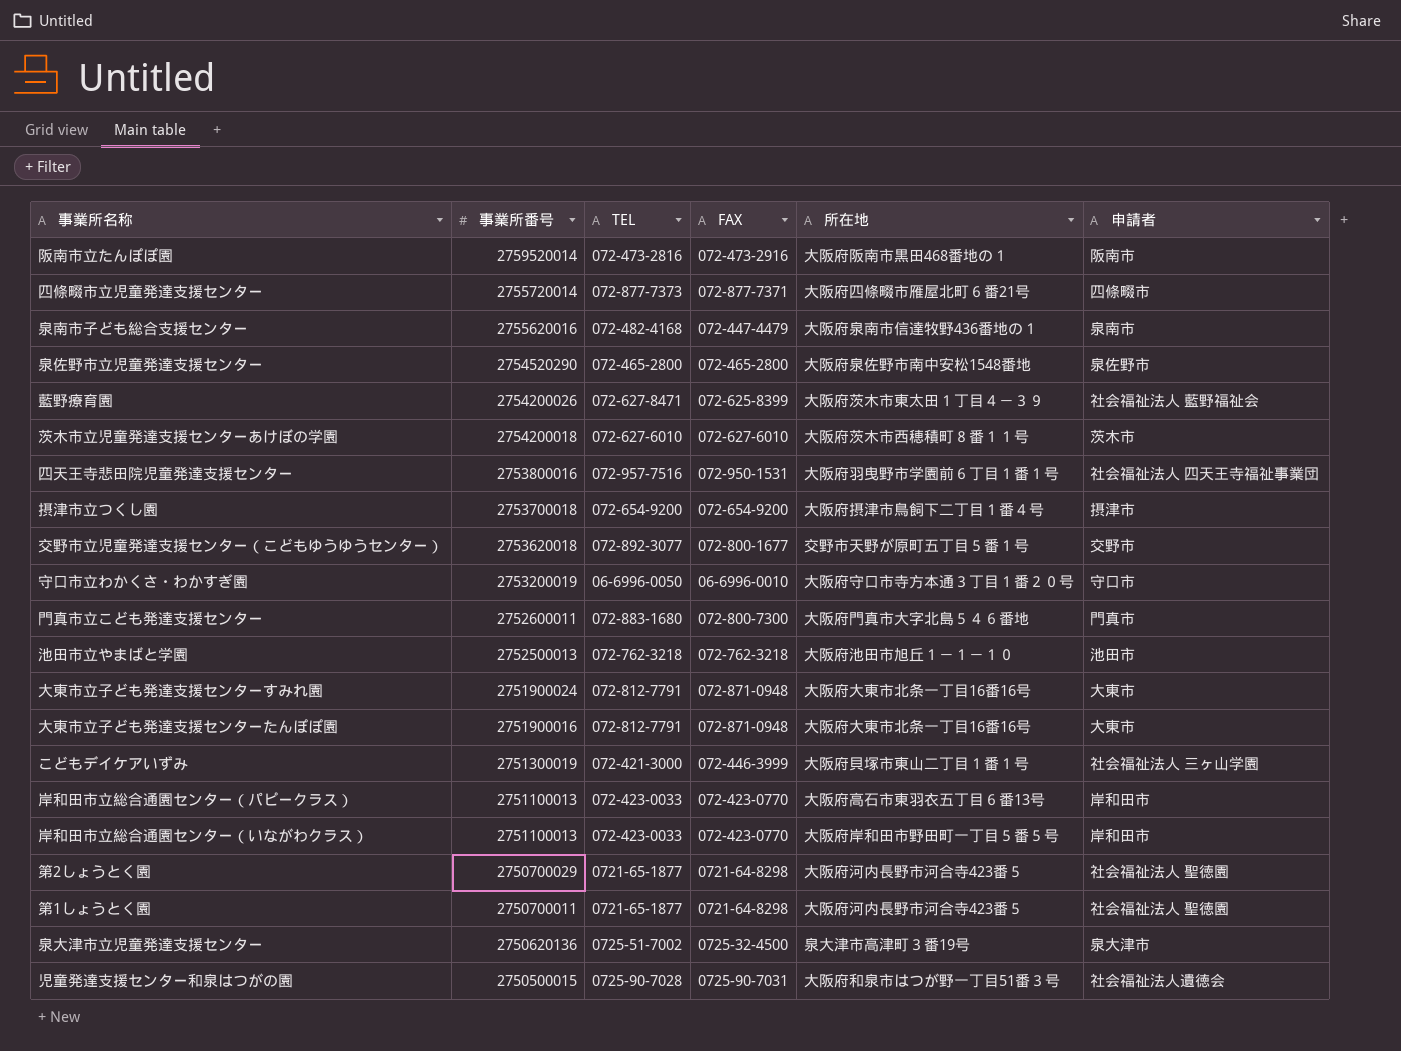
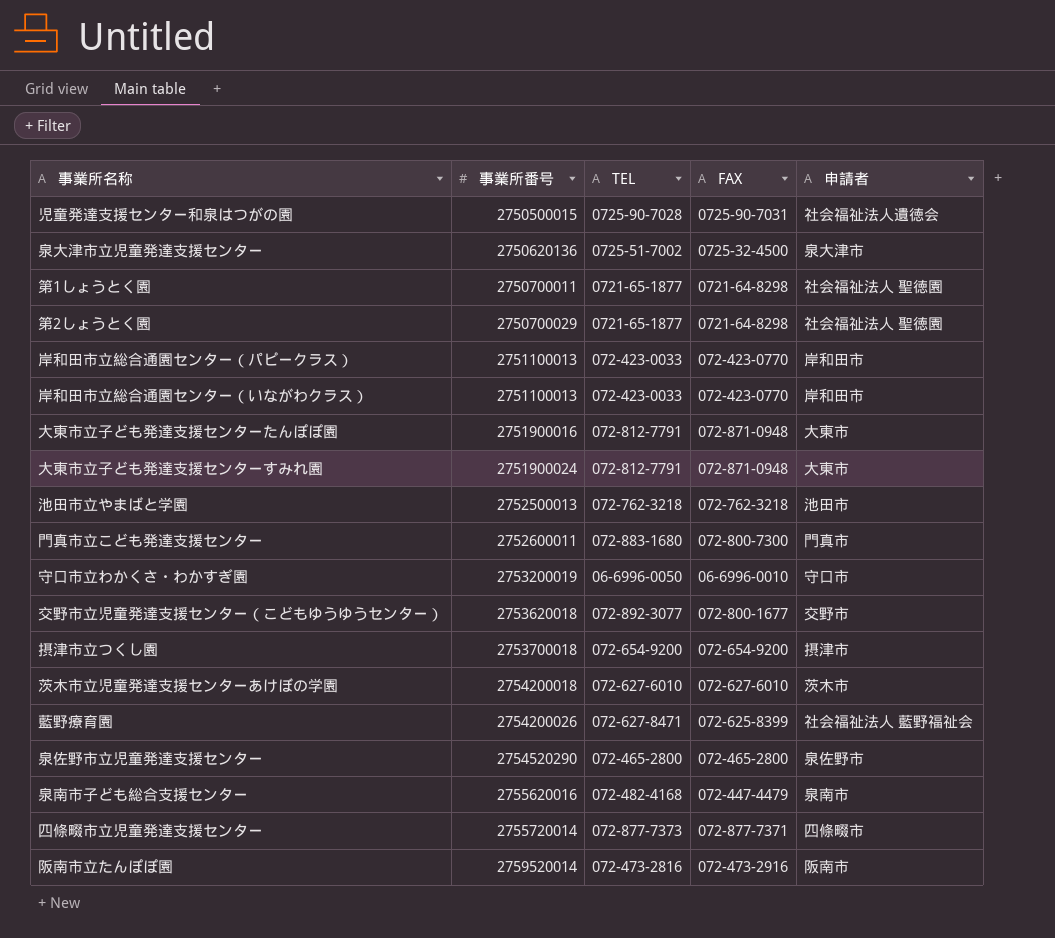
row order: 事業所番号 descending -> 事業所番号 ascending
column 所在地 | position: 5 -> none
row 四天王寺悲田院児童発達支援センター: 2753800016 | 072-957-7516 | 072-950-1531 | 大阪府羽曳野市学園前６丁目１番１号 | 社会福祉法人 四天王寺福祉事業団 -> none
row こどもデイケアいずみ: 2751300019 | 072-421-3000 | 072-446-3999 | 大阪府貝塚市東山二丁目１番１号 | 社会福祉法人 三ヶ山学園 -> none

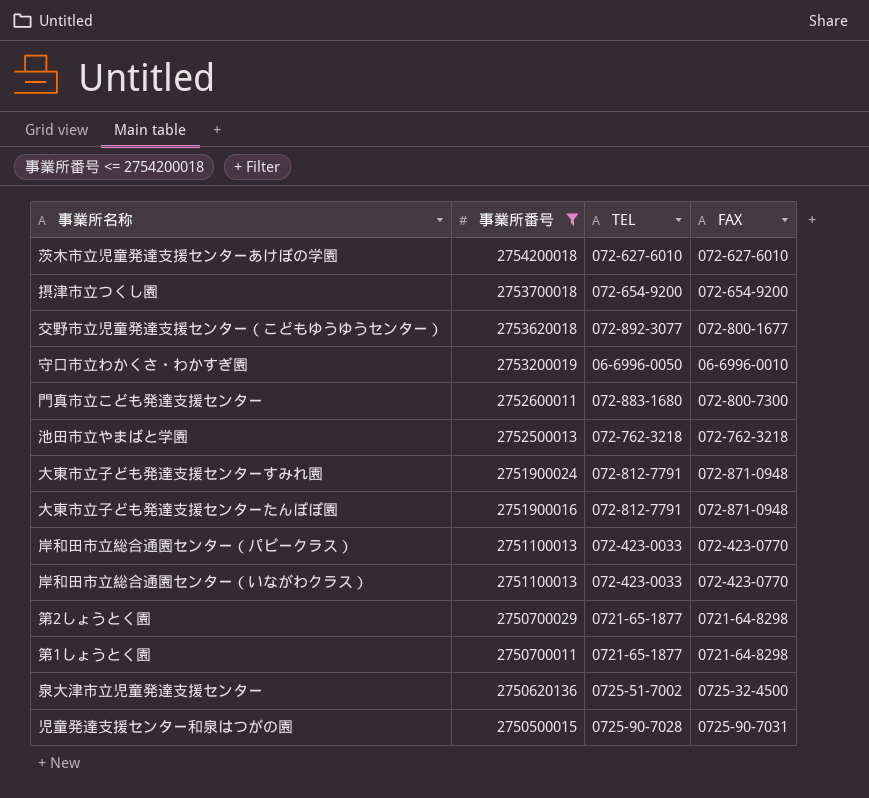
filter: none -> 事業所番号 <= 2754200018
row order: 事業所番号 ascending -> 事業所番号 descending
column 申請者 | position: 5 -> none

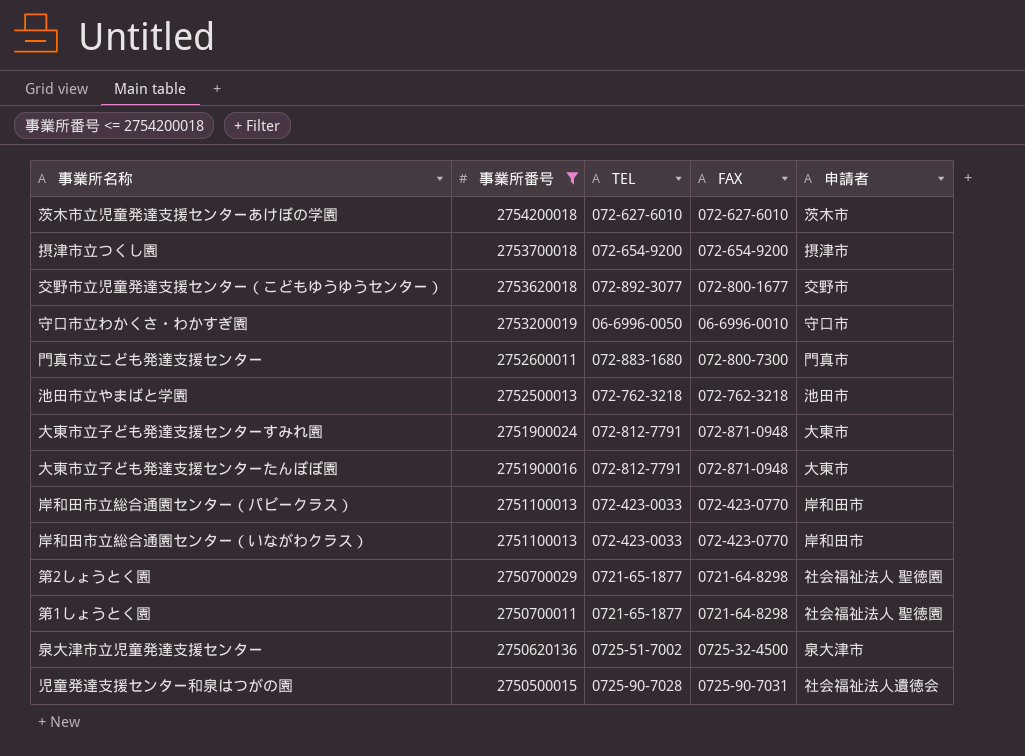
column 申請者 | position: none -> 5

